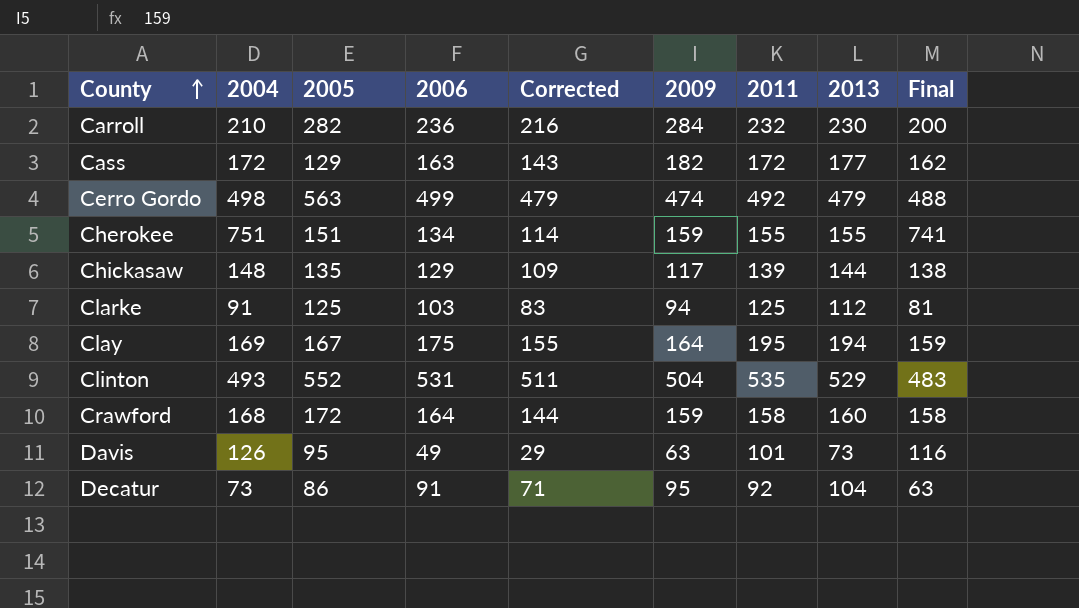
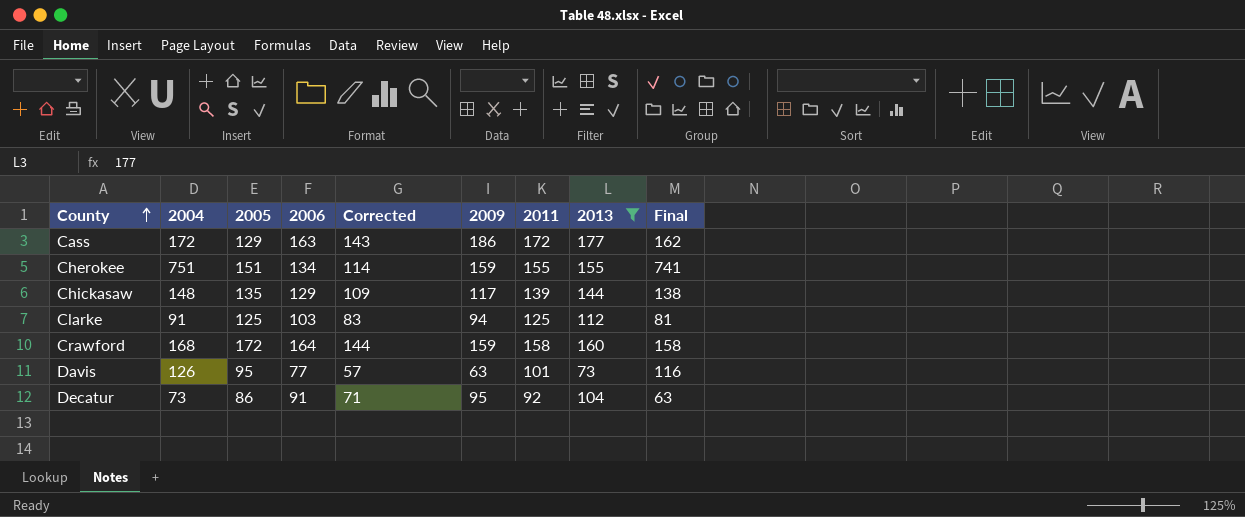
filter: none -> 2013 <= 177
Cass | 2009: 182 -> 186
Davis | 2006: 49 -> 77
Davis | Corrected: 29 -> 57

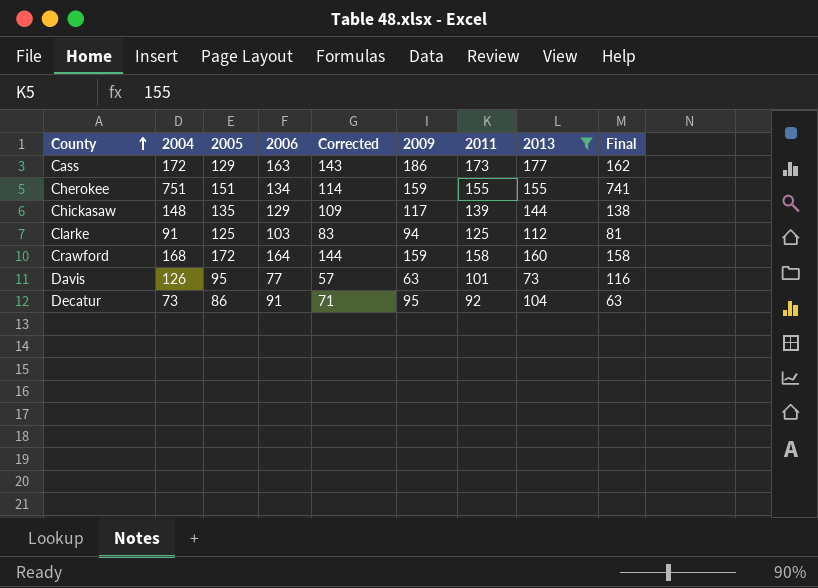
Cass | 2011: 172 -> 173

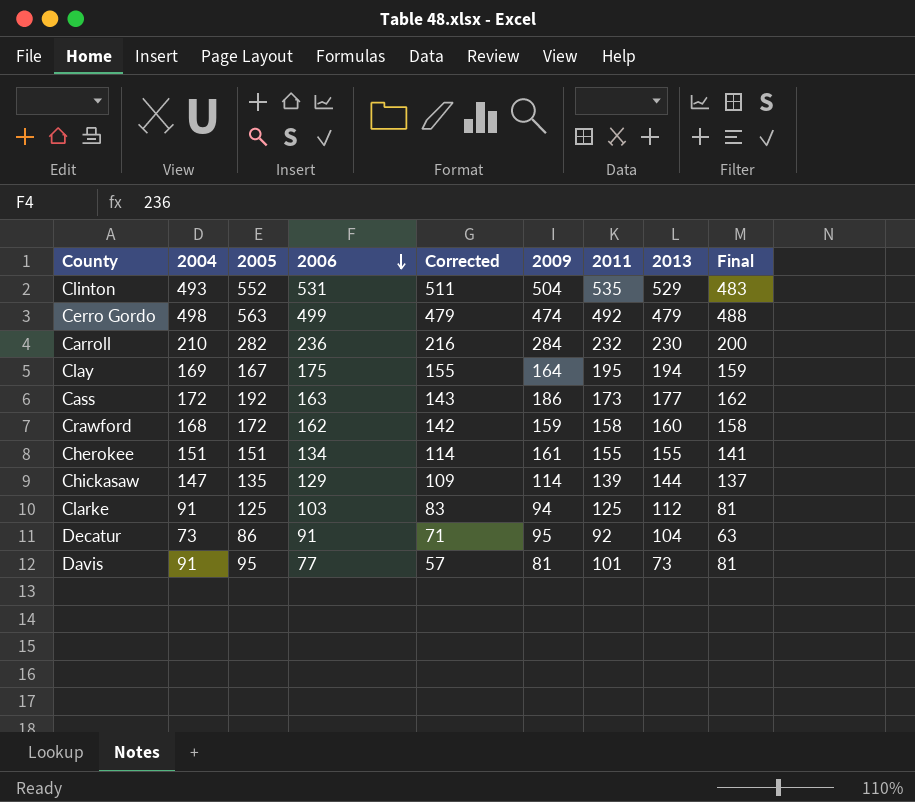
filter: 2013 <= 177 -> none
row order: County ascending -> 2006 descending
Cass | 2005: 129 -> 192
Crawford | 2006: 164 -> 162
Crawford | Corrected: 144 -> 142
Cherokee | 2004: 751 -> 151
Cherokee | 2009: 159 -> 161
Cherokee | Final: 741 -> 141
Chickasaw | 2004: 148 -> 147
Chickasaw | 2009: 117 -> 114
Chickasaw | Final: 138 -> 137
Davis | 2004: 126 -> 91
Davis | 2009: 63 -> 81
Davis | Final: 116 -> 81

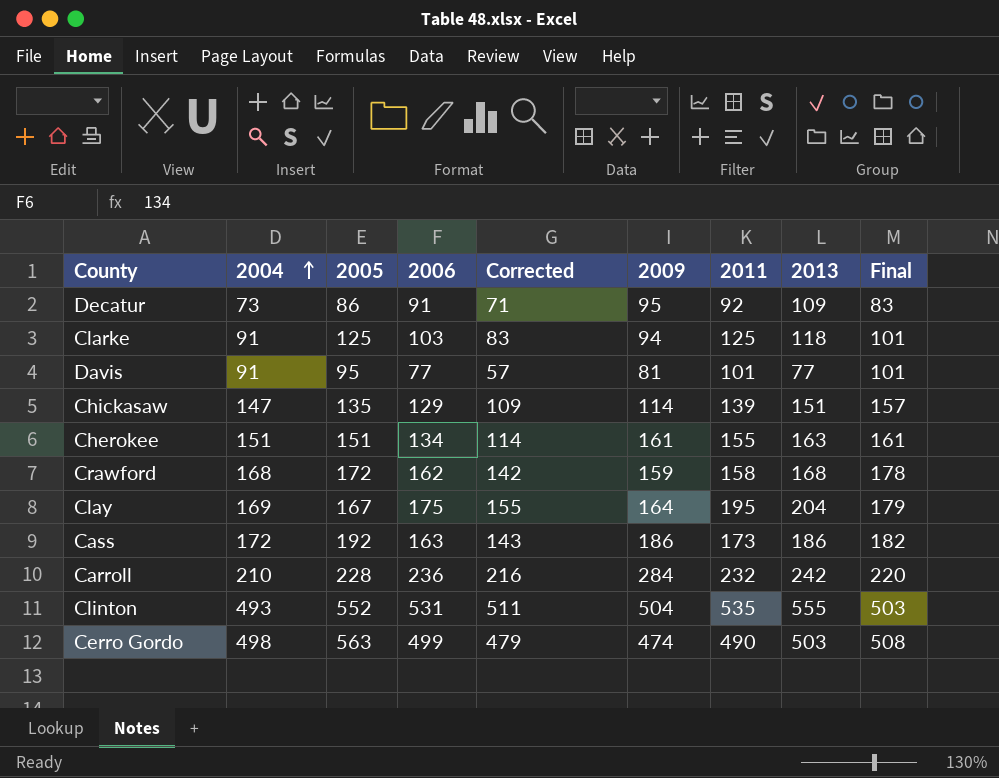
row order: 2006 descending -> 2004 ascending
column Final | formula: [2004] - 10 -> [2004] + 10
Decatur | 2013: 104 -> 109
Clarke | 2013: 112 -> 118
Davis | 2013: 73 -> 77
Chickasaw | 2013: 144 -> 151
Cherokee | 2013: 155 -> 163
Crawford | 2013: 160 -> 168
Clay | 2013: 194 -> 204
Cass | 2013: 177 -> 186
Carroll | 2005: 282 -> 228
Carroll | 2013: 230 -> 242
Clinton | 2013: 529 -> 555
Cerro Gordo | 2011: 492 -> 490
Cerro Gordo | 2013: 479 -> 503

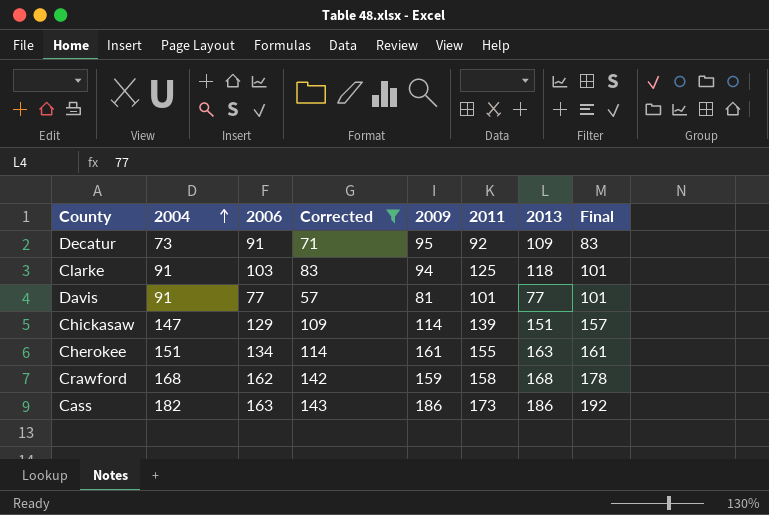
filter: none -> Corrected <= 143
column 2005 | position: 3 -> none
Cass | 2004: 172 -> 182
Cass | Final: 182 -> 192

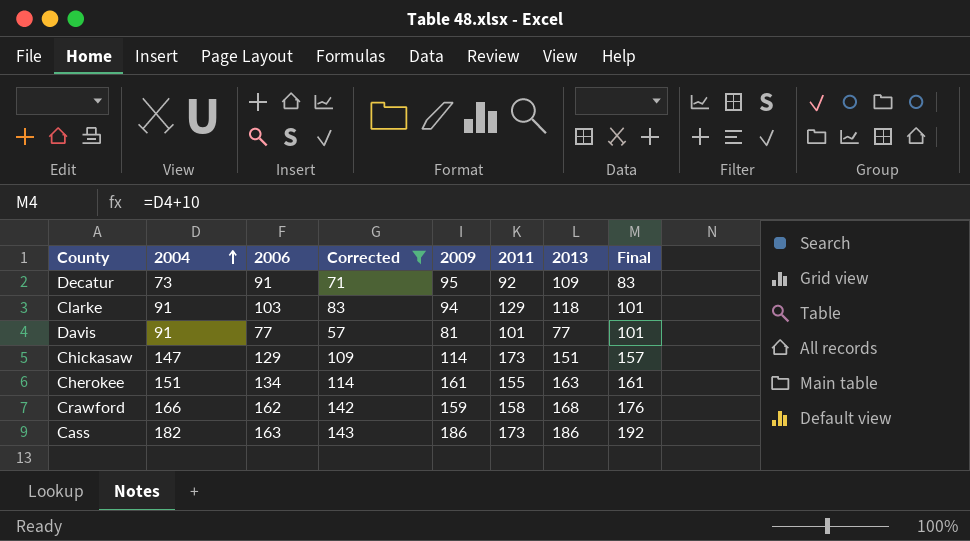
Clarke | 2011: 125 -> 129
Chickasaw | 2011: 139 -> 173
Crawford | 2004: 168 -> 166
Crawford | Final: 178 -> 176

